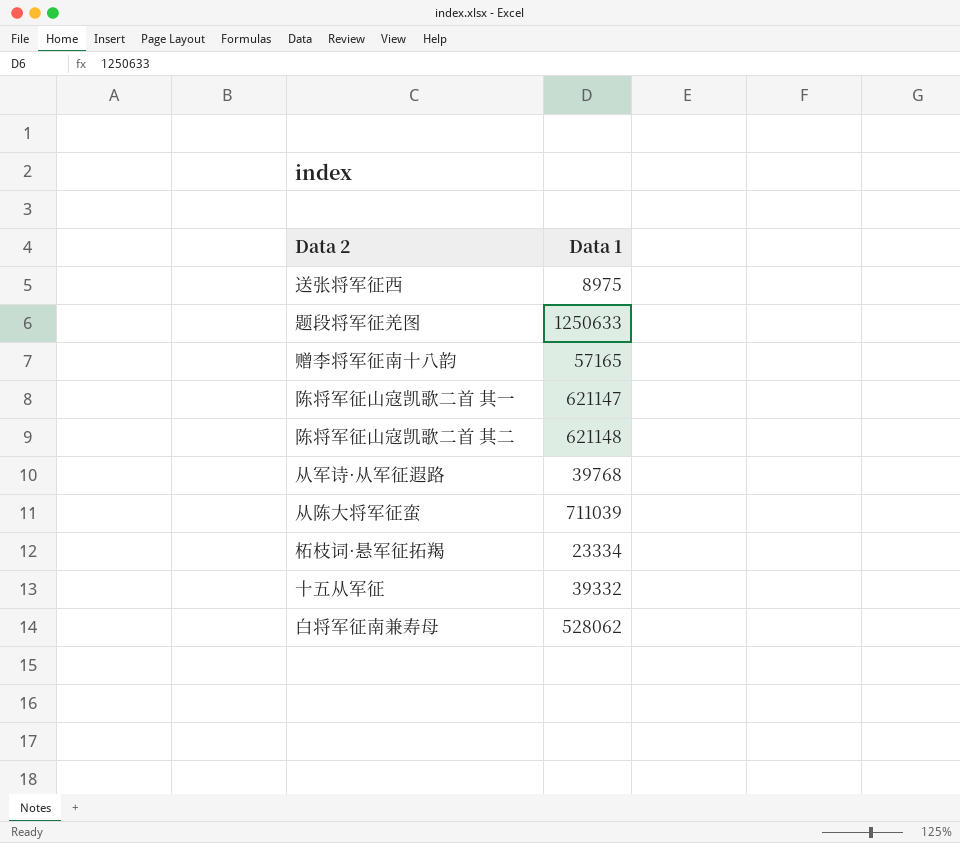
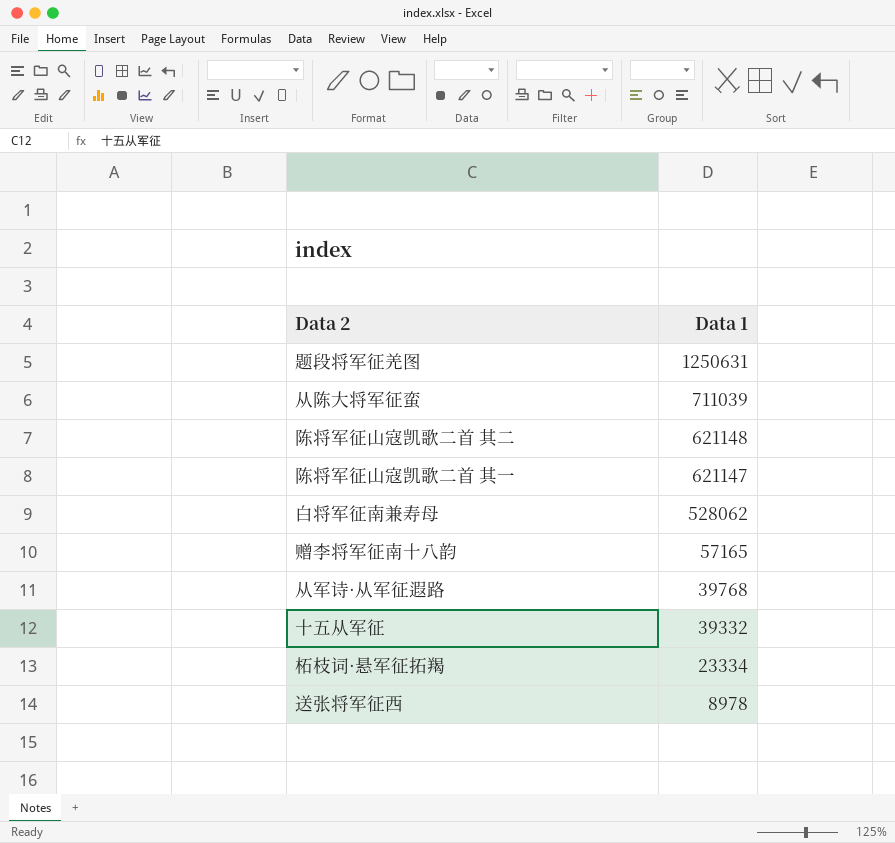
row order: none -> Data 1 descending
题段将军征羌图 | Data 1: 1250633 -> 1250631
送张将军征西 | Data 1: 8975 -> 8978

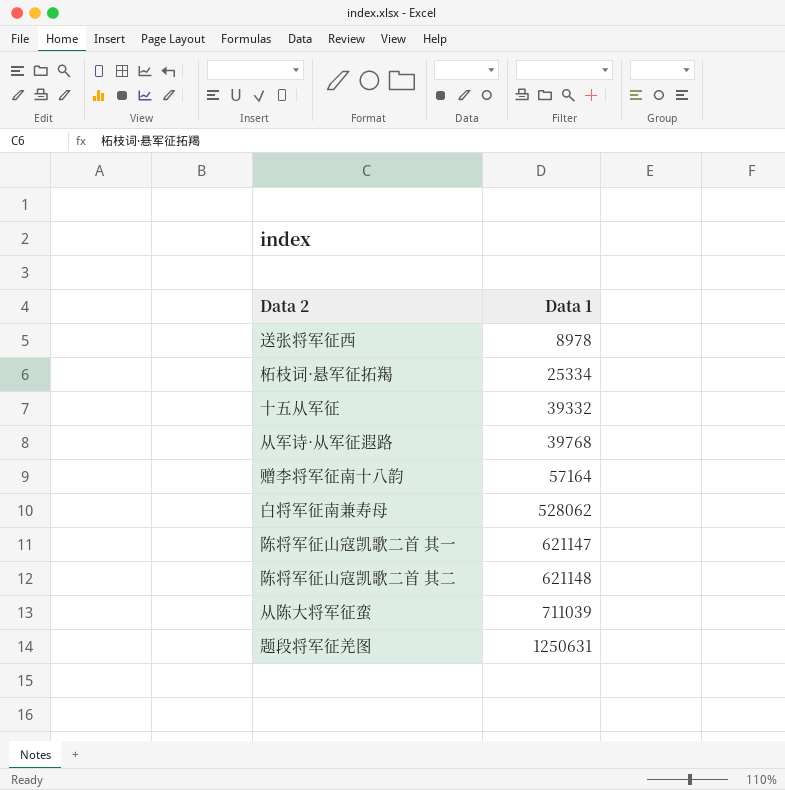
row order: Data 1 descending -> Data 1 ascending
柘枝词·悬军征拓羯 | Data 1: 23334 -> 25334
赠李将军征南十八韵 | Data 1: 57165 -> 57164

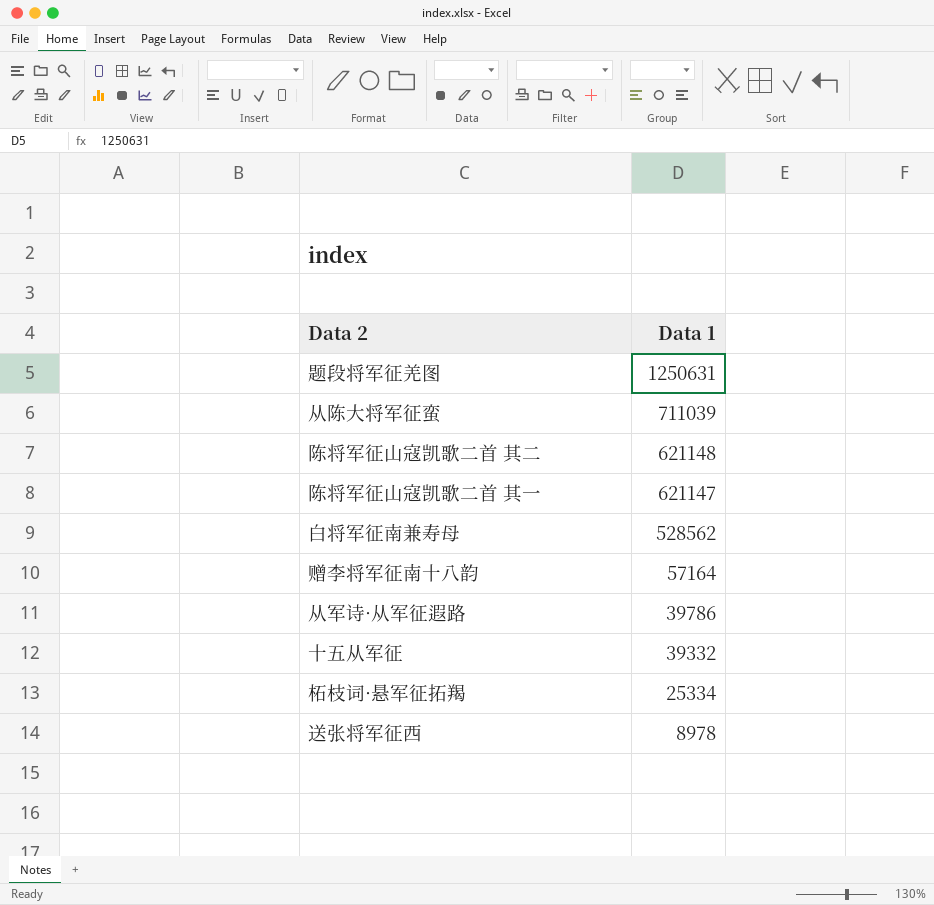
row order: Data 1 ascending -> Data 1 descending
白将军征南兼寿母 | Data 1: 528062 -> 528562
从军诗·从军征遐路 | Data 1: 39768 -> 39786

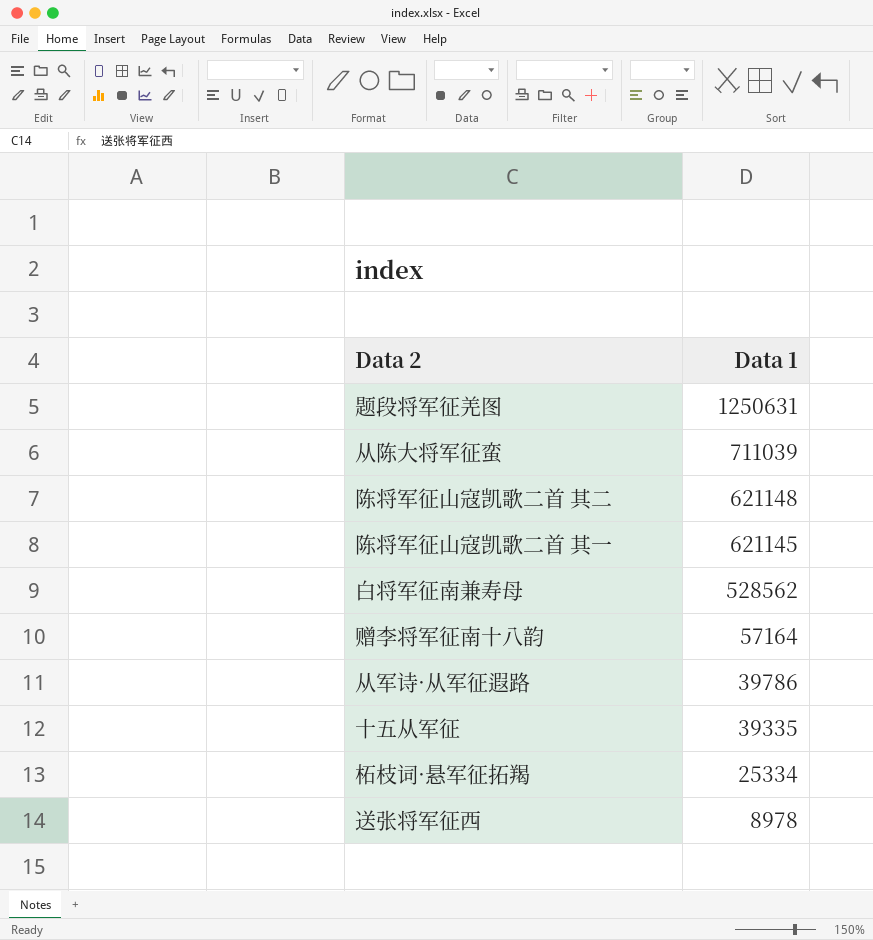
陈将军征山寇凯歌二首 其一 | Data 1: 621147 -> 621145
十五从军征 | Data 1: 39332 -> 39335

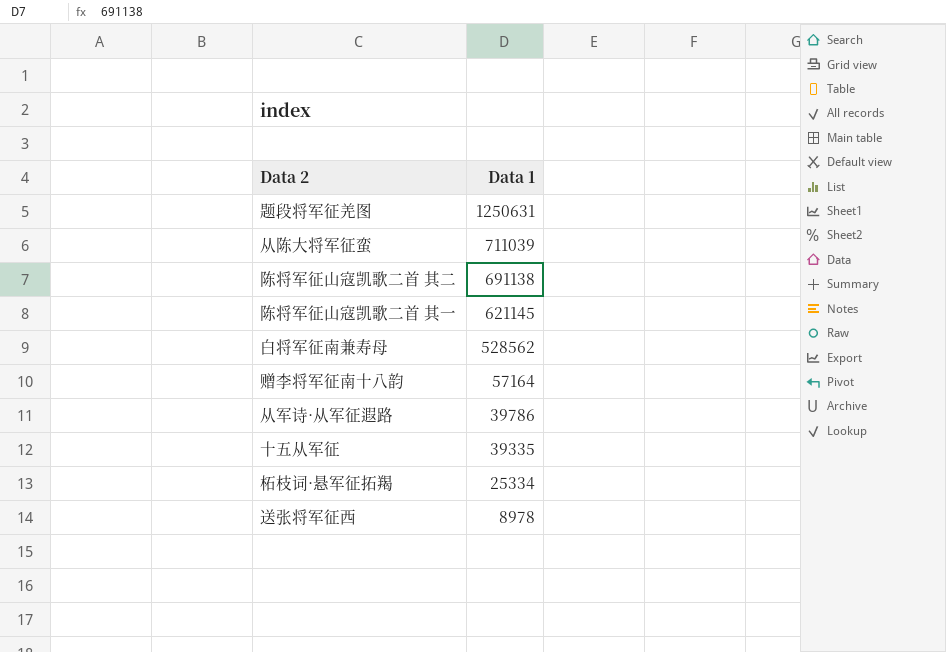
陈将军征山寇凯歌二首 其二 | Data 1: 621148 -> 691138

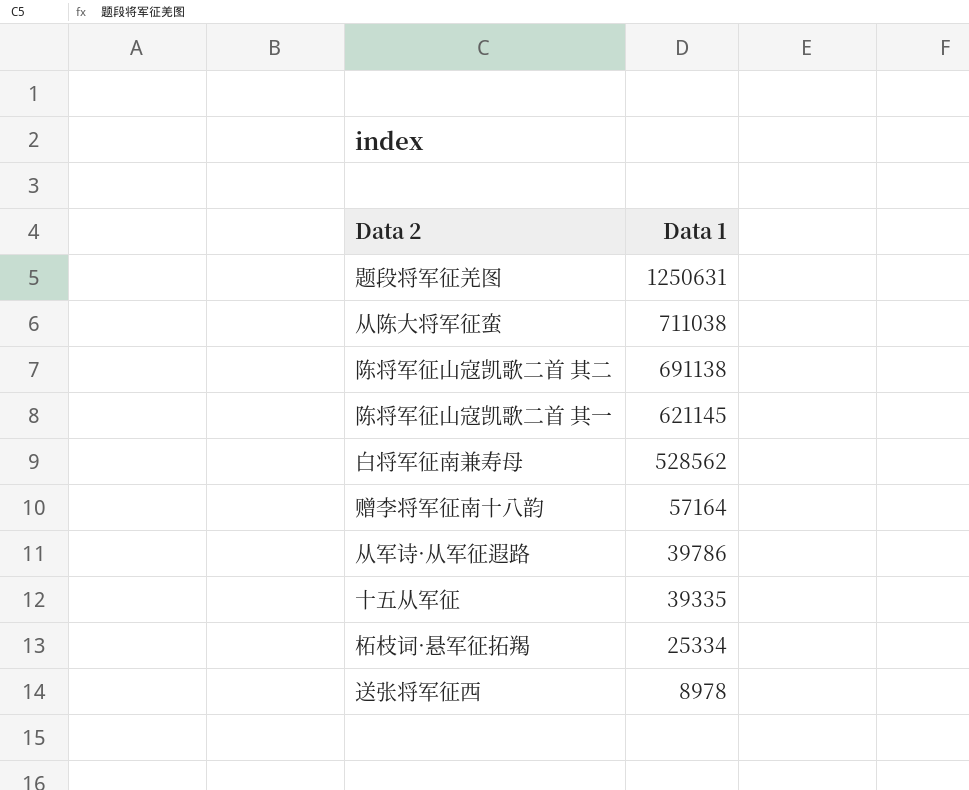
从陈大将军征蛮 | Data 1: 711039 -> 711038

